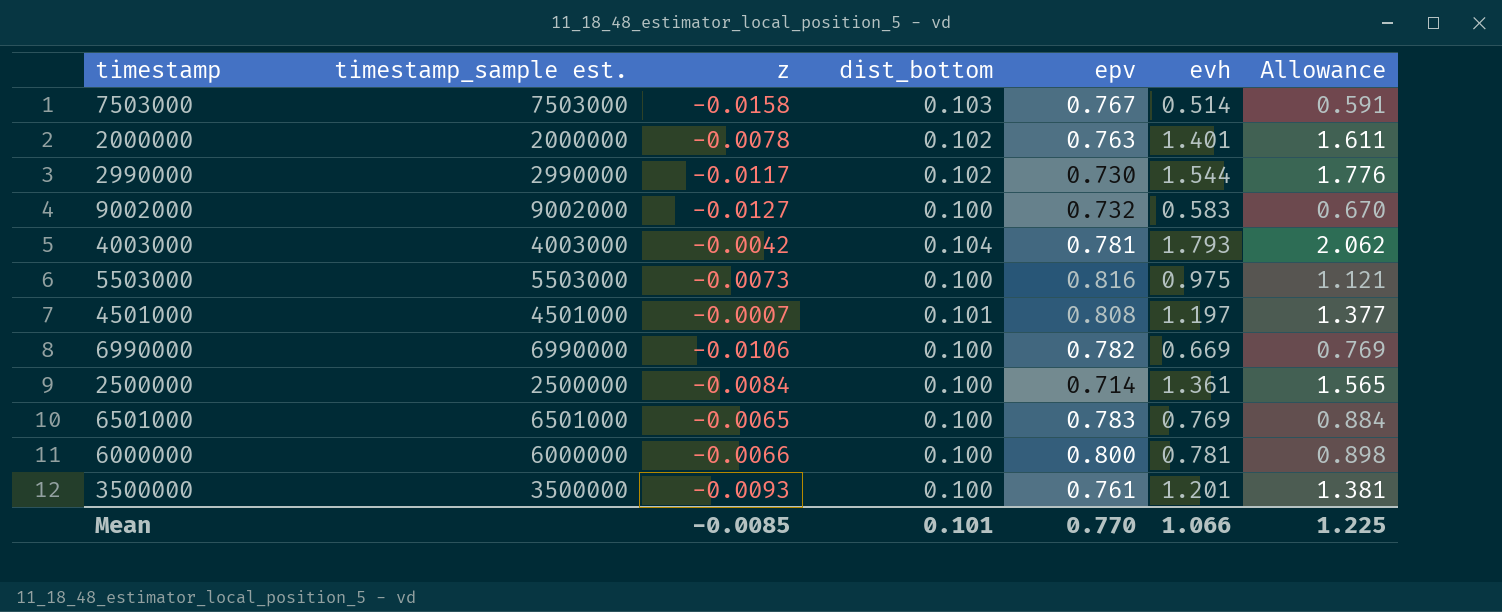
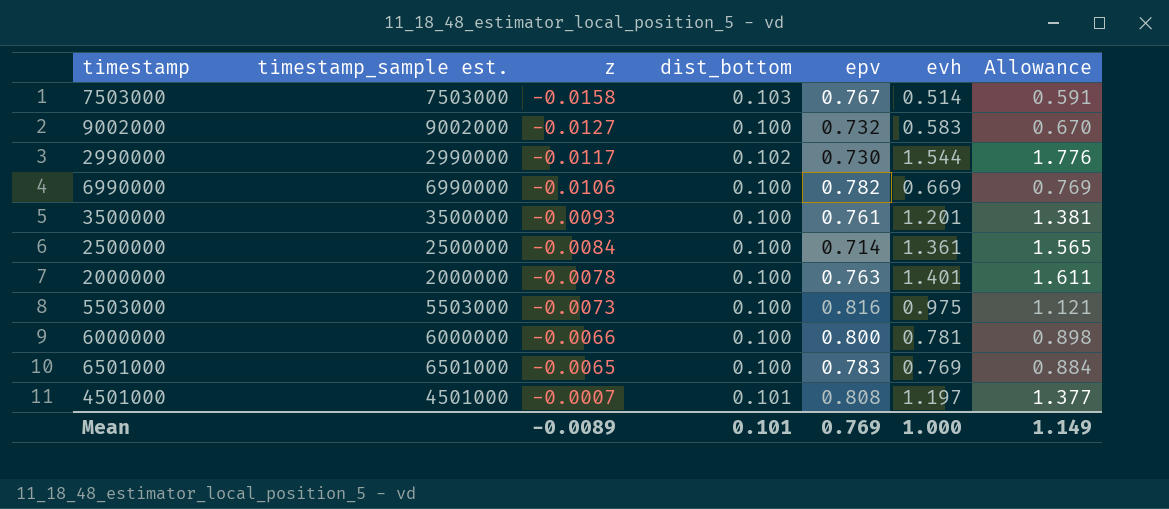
row order: none -> z ascending
row 4003000: 4003000 | -0.0042 | 0.104 | 0.781 | 1.793 | 2.062 -> none
2000000 | dist_bottom: 0.102 -> 0.100
Mean | z: -0.0085 -> -0.0089
Mean | epv: 0.770 -> 0.769
Mean | evh: 1.066 -> 1.000
Mean | Allowance: 1.225 -> 1.149

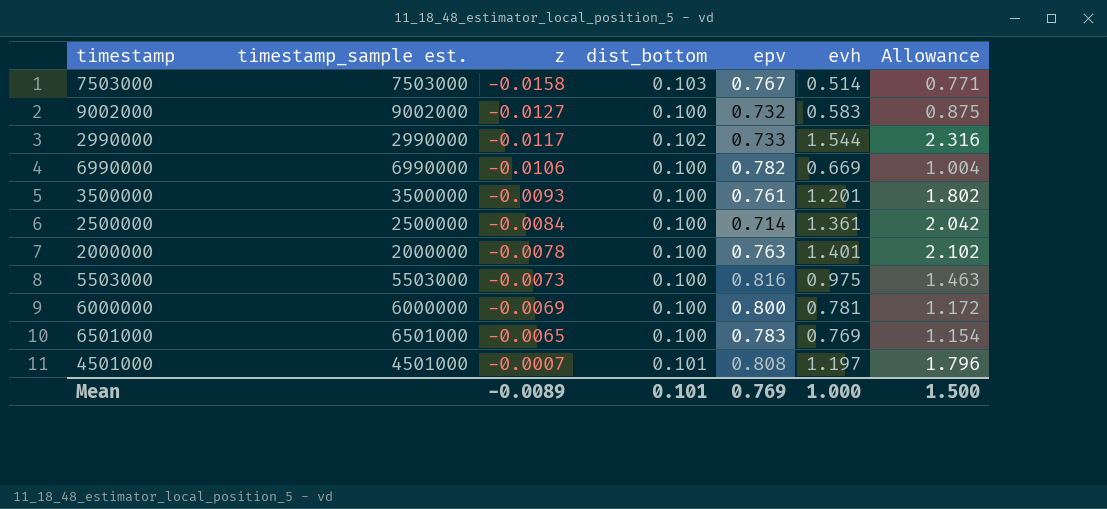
column Allowance | formula: [evh] * 1.15 -> [evh] * 1.5
2990000 | epv: 0.730 -> 0.733
6000000 | z: -0.0066 -> -0.0069
Mean | Allowance: 1.149 -> 1.500

